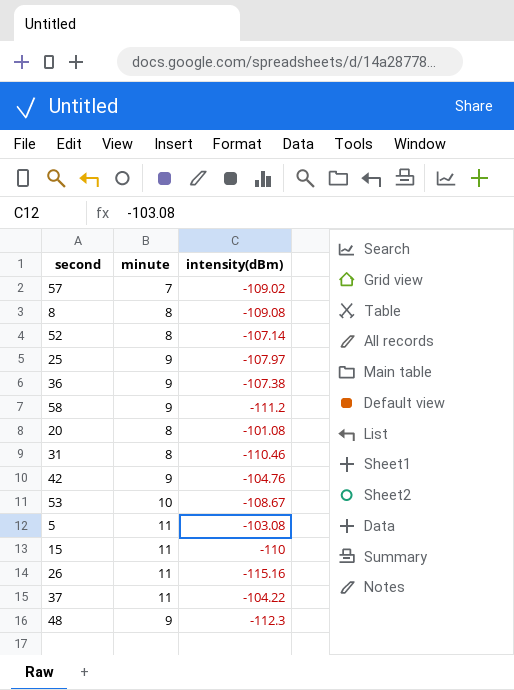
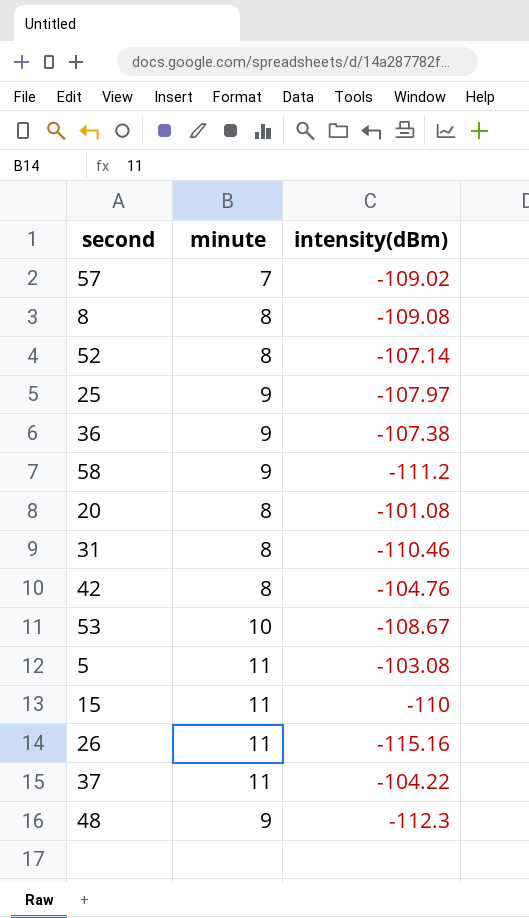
42 | minute: 9 -> 8

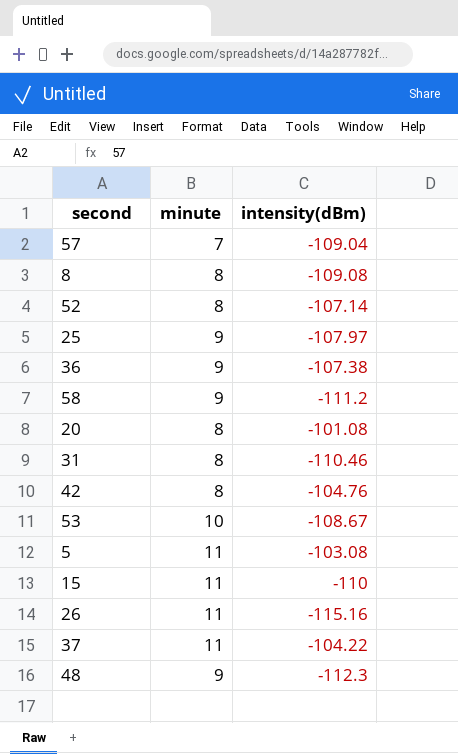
57 | intensity(dBm): -109.02 -> -109.04

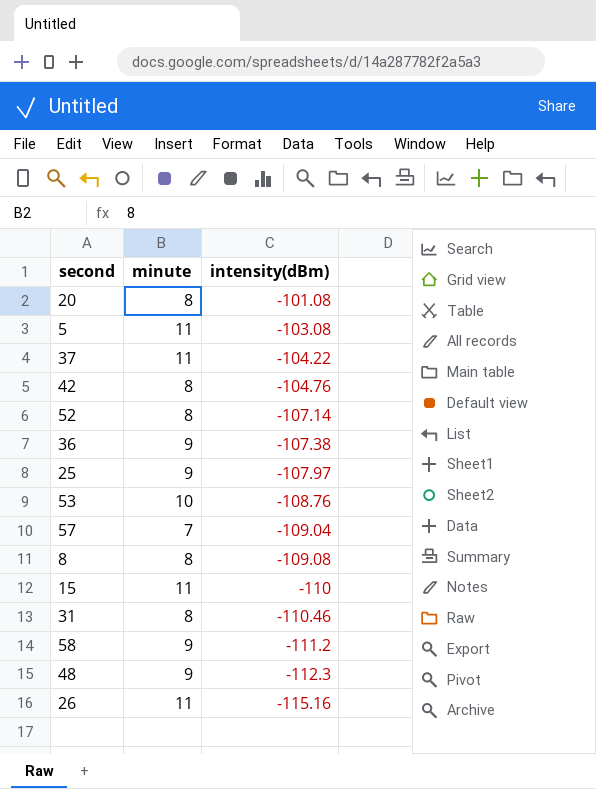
row order: none -> intensity(dBm) descending
53 | intensity(dBm): -108.67 -> -108.76

